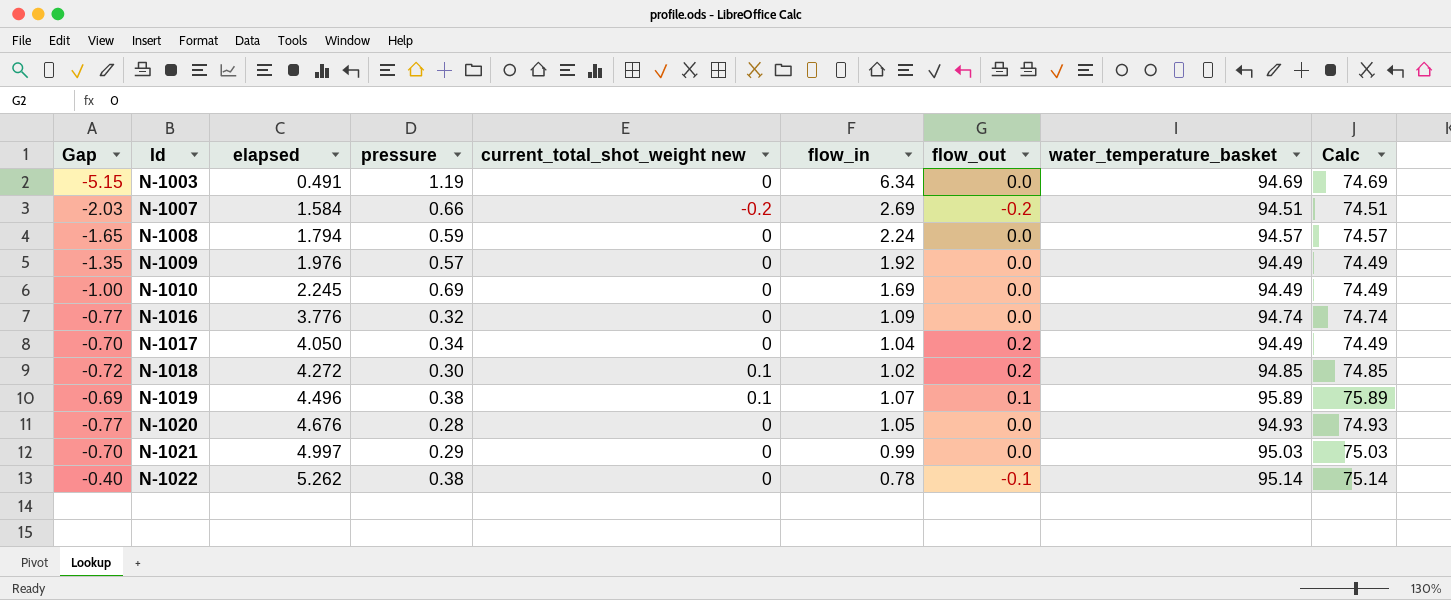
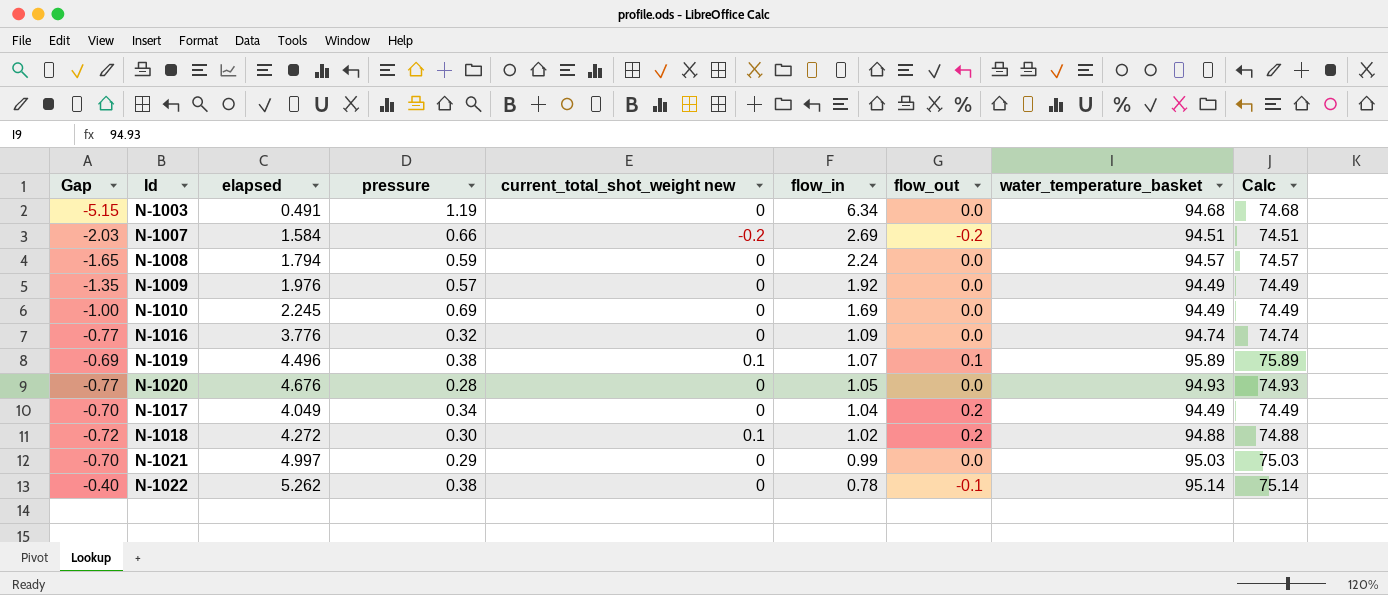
row order: Id ascending -> flow_in descending
N-1003 | water_temperature_basket: 94.69 -> 94.68
N-1003 | Calc: 74.69 -> 74.68
N-1017 | elapsed: 4.050 -> 4.049
N-1018 | water_temperature_basket: 94.85 -> 94.88
N-1018 | Calc: 74.85 -> 74.88

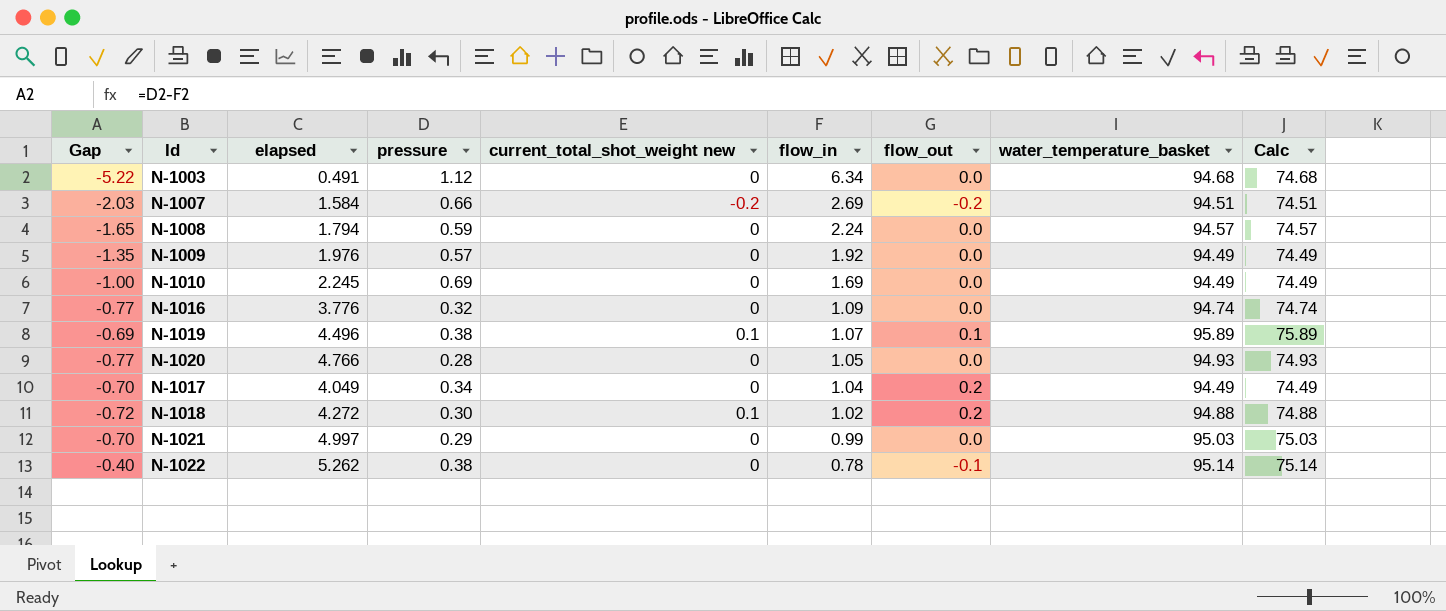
N-1003 | Gap: -5.15 -> -5.22
N-1003 | pressure: 1.19 -> 1.12
N-1020 | elapsed: 4.676 -> 4.766

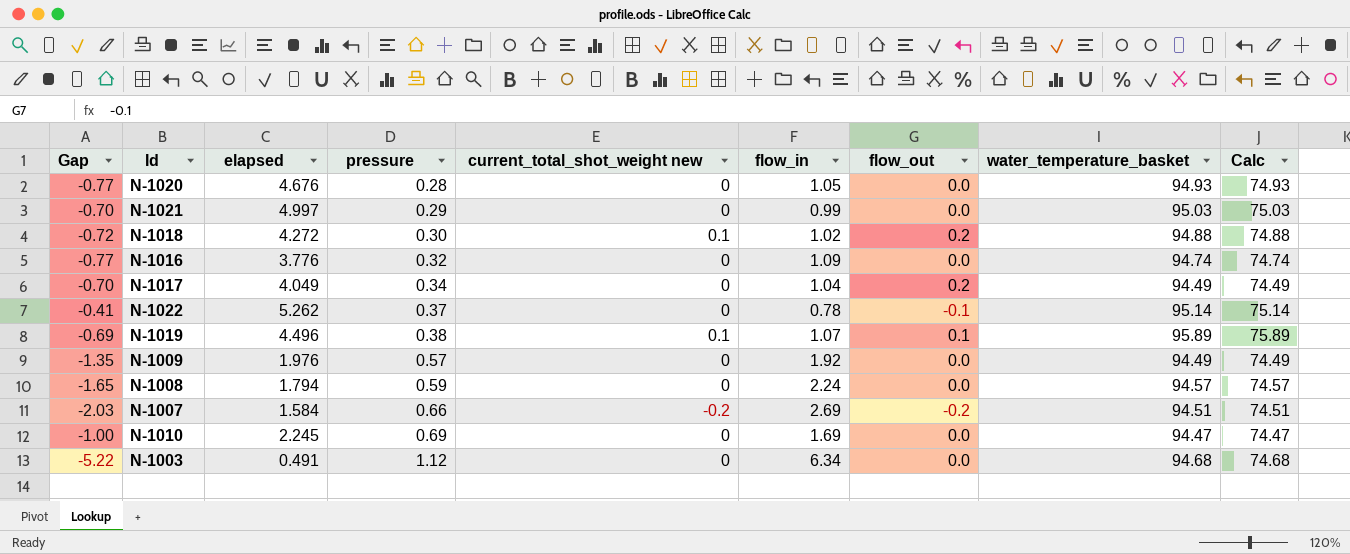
row order: flow_in descending -> pressure ascending
N-1020 | elapsed: 4.766 -> 4.676
N-1022 | Gap: -0.40 -> -0.41
N-1022 | pressure: 0.38 -> 0.37
N-1010 | water_temperature_basket: 94.49 -> 94.47
N-1010 | Calc: 74.49 -> 74.47

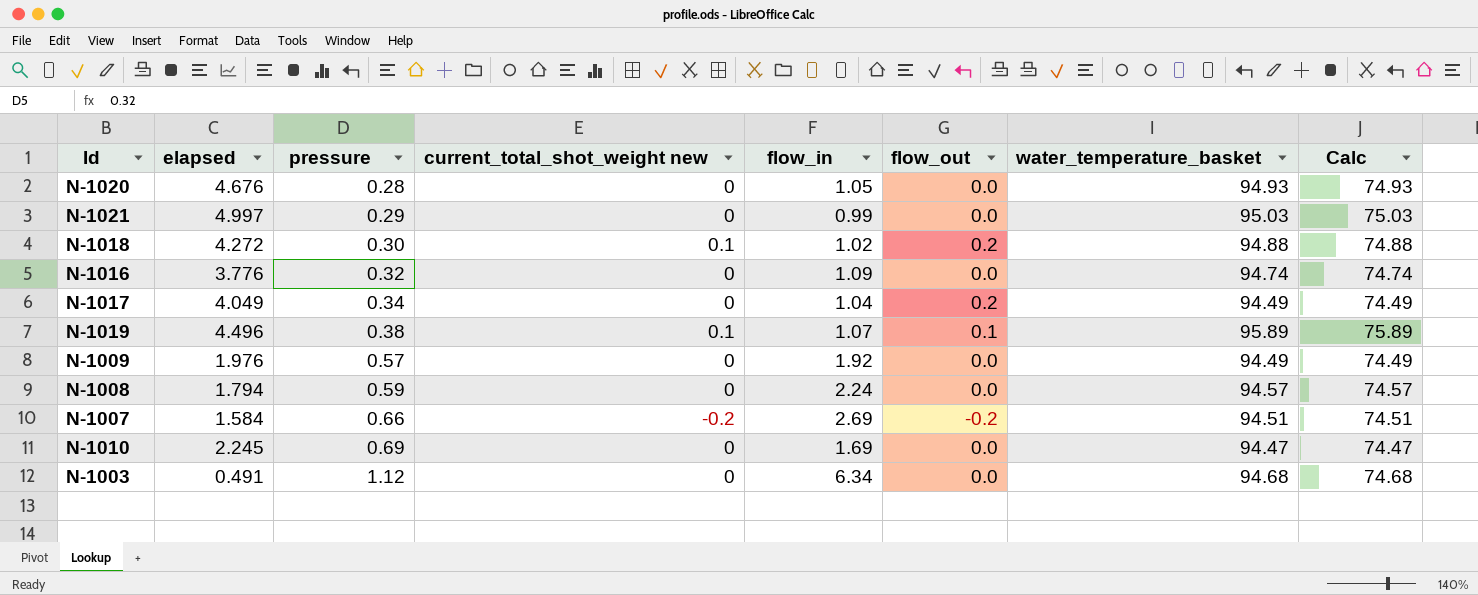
column Gap | formula: [pressure] - [flow_in] -> none
row N-1022: -0.41 | 5.262 | 0.37 | 0 | 0.78 | -0.1 | 95.14 | 75.14 -> none

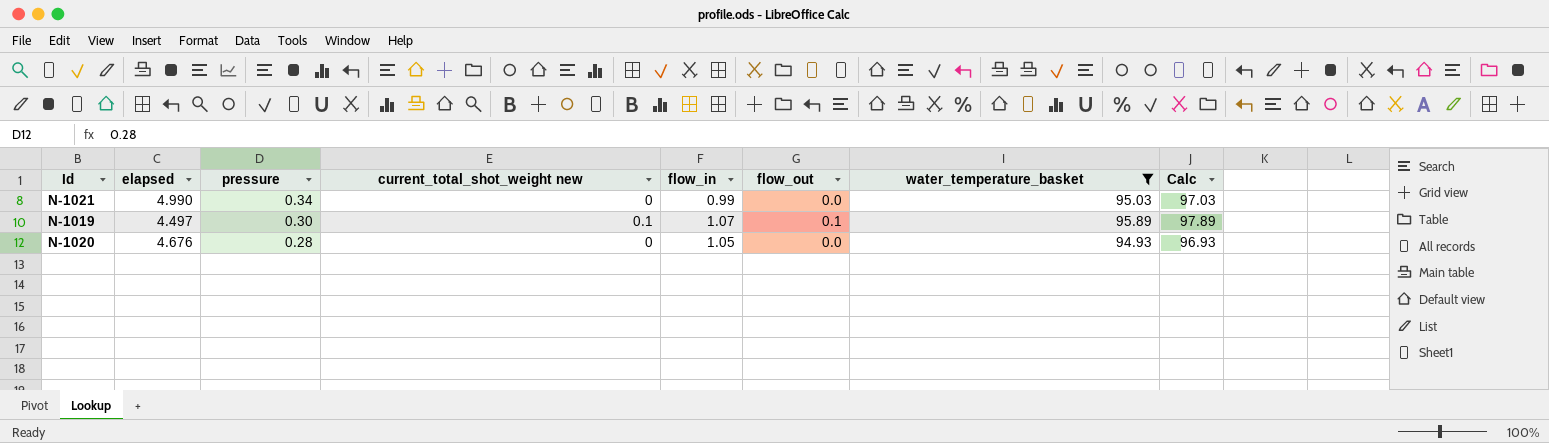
filter: none -> water_temperature_basket >= 94.93
row order: pressure ascending -> pressure descending
column Calc | formula: [water_temperature_basket] - 20 -> [water_temperature_basket] + 2
N-1021 | elapsed: 4.997 -> 4.990
N-1021 | pressure: 0.29 -> 0.34
N-1019 | elapsed: 4.496 -> 4.497
N-1019 | pressure: 0.38 -> 0.30

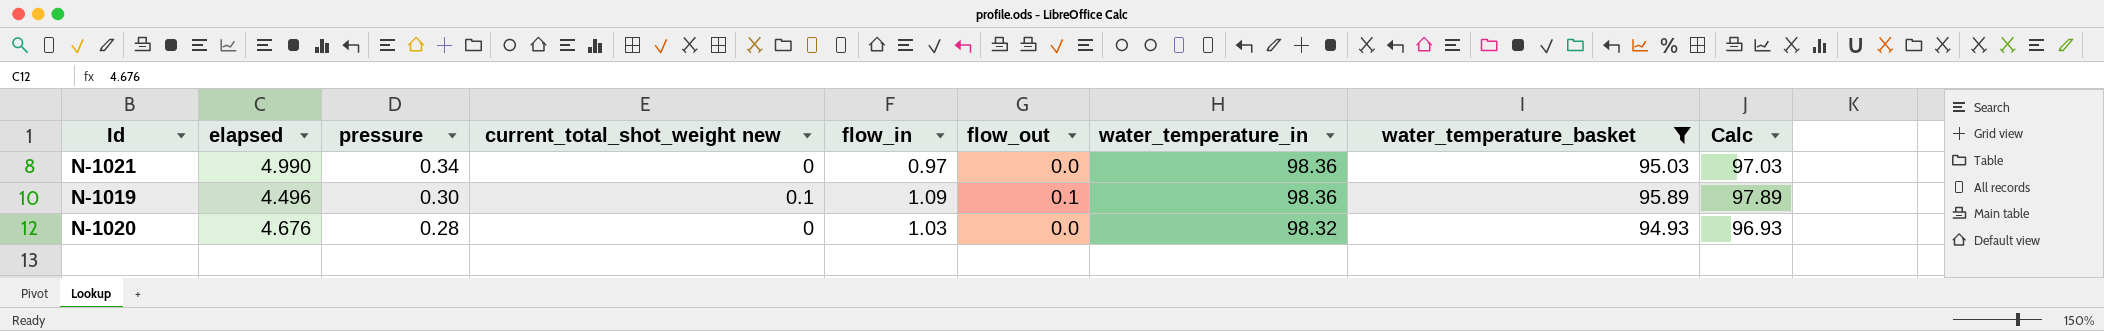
column water_temperature_in | position: none -> 7
N-1021 | flow_in: 0.99 -> 0.97
N-1019 | elapsed: 4.497 -> 4.496
N-1019 | flow_in: 1.07 -> 1.09
N-1020 | flow_in: 1.05 -> 1.03

